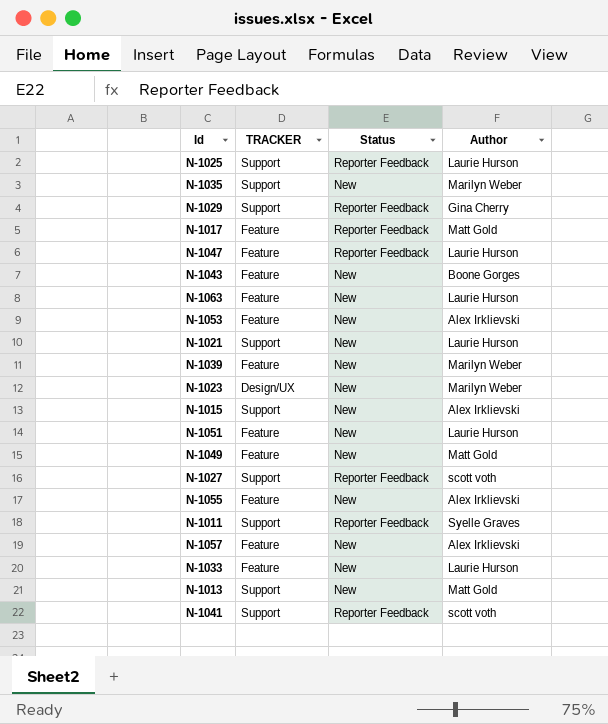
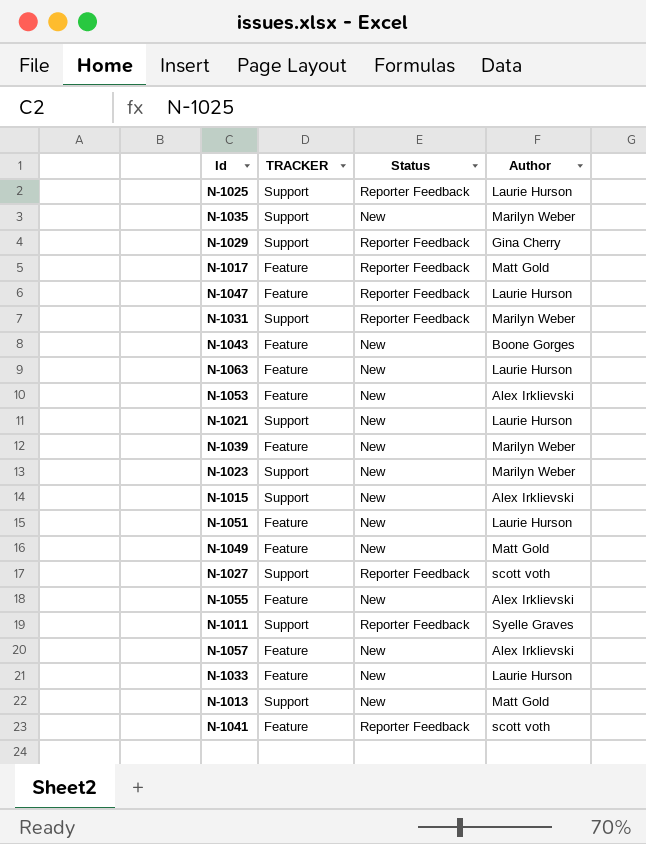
row N-1031: none -> Support | Reporter Feedback | Marilyn Weber
N-1023 | TRACKER: Design/UX -> Support
N-1041 | TRACKER: Support -> Feature

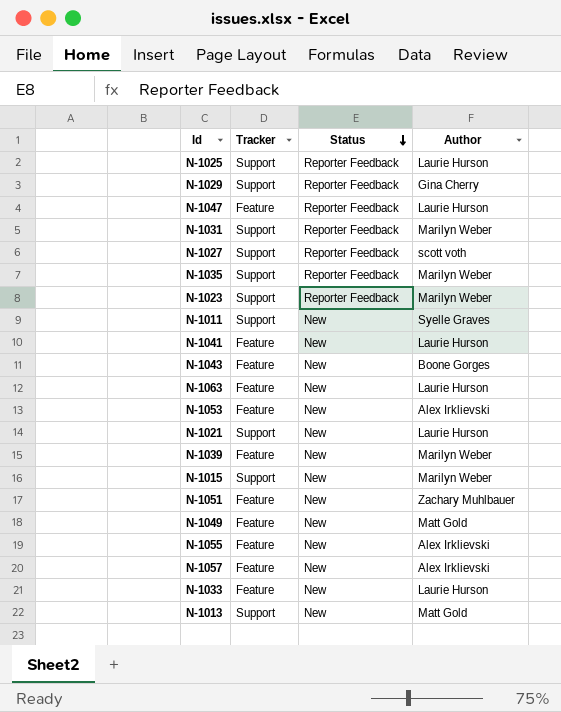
row order: none -> Status descending
column name: TRACKER -> Tracker
row N-1017: Feature | Reporter Feedback | Matt Gold -> none
N-1035 | Status: New -> Reporter Feedback
N-1023 | Status: New -> Reporter Feedback
N-1011 | Status: Reporter Feedback -> New
N-1041 | Status: Reporter Feedback -> New
N-1041 | Author: scott voth -> Laurie Hurson
N-1015 | Author: Alex Irklievski -> Marilyn Weber
N-1051 | Author: Laurie Hurson -> Zachary Muhlbauer

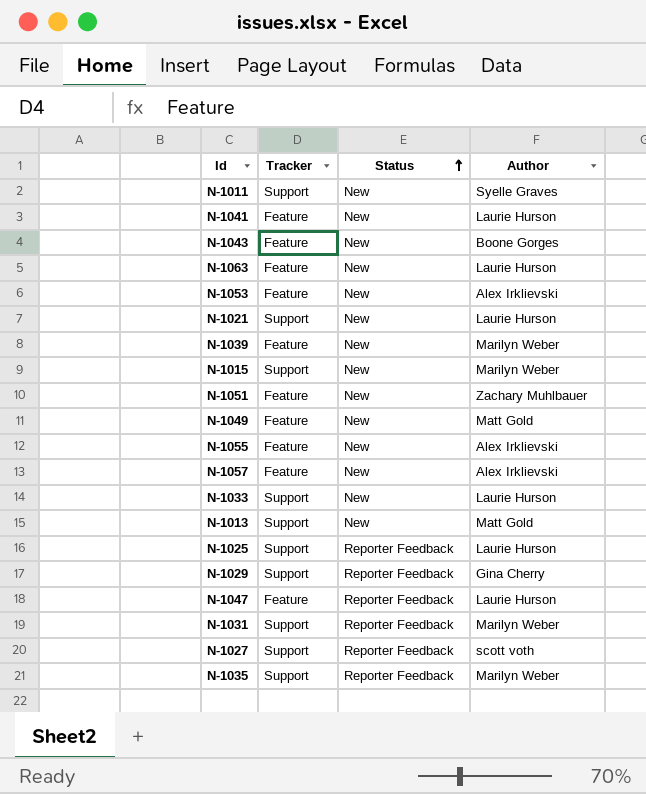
row order: Status descending -> Status ascending
row N-1023: Support | Reporter Feedback | Marilyn Weber -> none
N-1033 | Tracker: Feature -> Support

